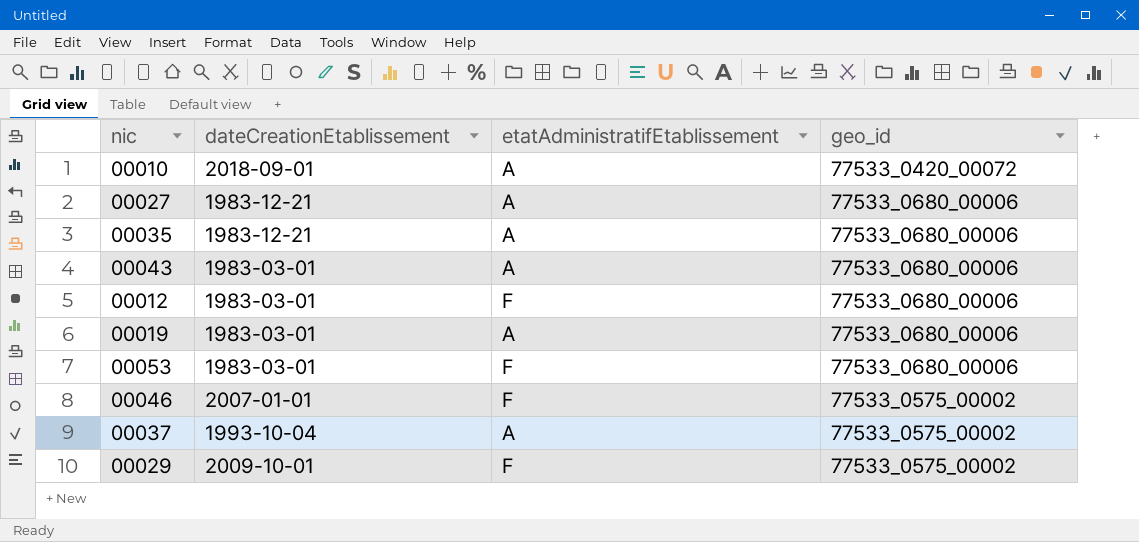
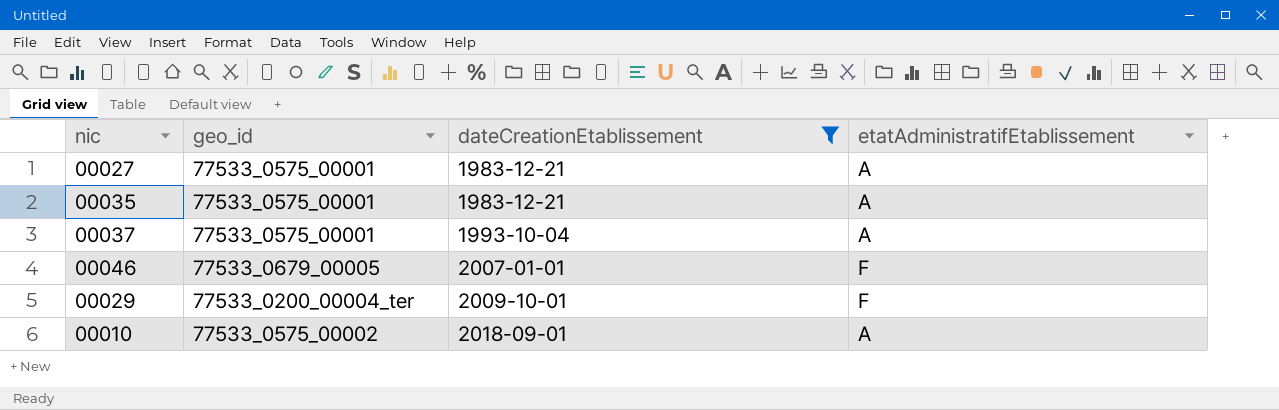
filter: none -> dateCreationEtablissement != 1983-03-01
row order: none -> dateCreationEtablissement ascending
column geo_id | position: 4 -> 2
00027 | geo_id: 77533_0680_00006 -> 77533_0575_00001
00035 | geo_id: 77533_0680_00006 -> 77533_0575_00001
00037 | geo_id: 77533_0575_00002 -> 77533_0575_00001
00046 | geo_id: 77533_0575_00002 -> 77533_0679_00005
00029 | geo_id: 77533_0575_00002 -> 77533_0200_00004_ter
00010 | geo_id: 77533_0420_00072 -> 77533_0575_00002

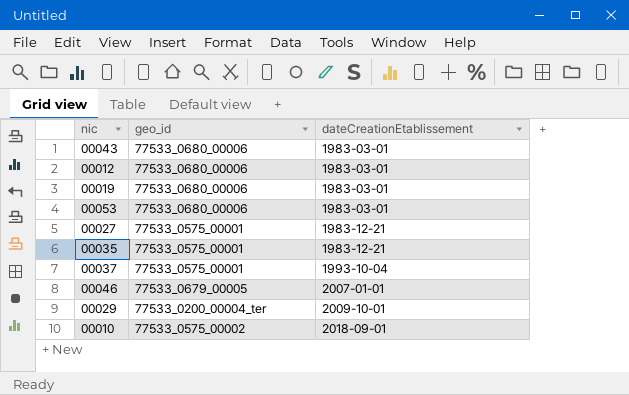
filter: dateCreationEtablissement != 1983-03-01 -> none
column etatAdministratifEtablissement | position: 4 -> none

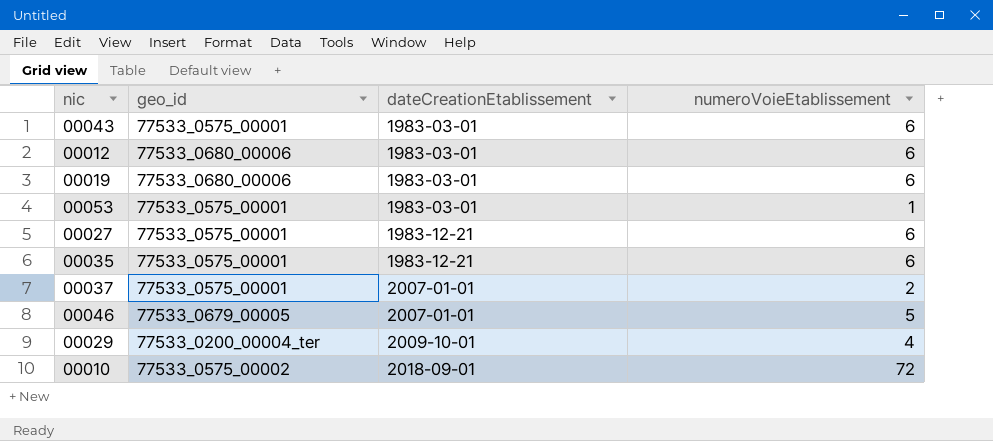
column numeroVoieEtablissement | position: none -> 4
00043 | geo_id: 77533_0680_00006 -> 77533_0575_00001
00053 | geo_id: 77533_0680_00006 -> 77533_0575_00001
00037 | dateCreationEtablissement: 1993-10-04 -> 2007-01-01

